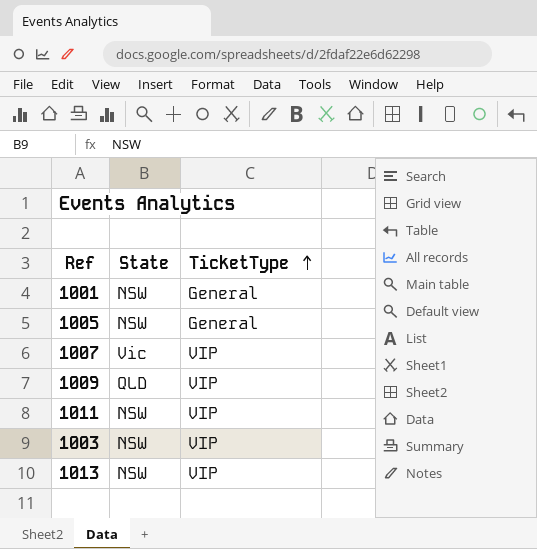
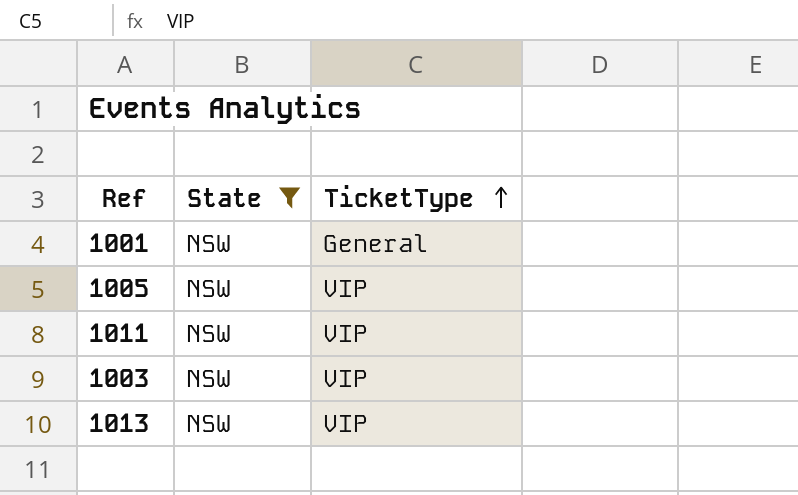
filter: none -> State = NSW
1005 | TicketType: General -> VIP

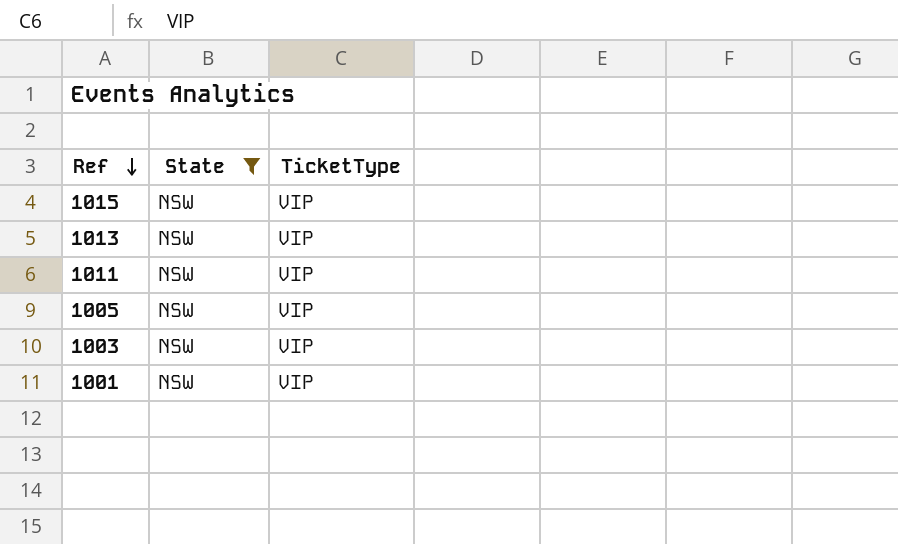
row order: TicketType ascending -> Ref descending
row 1015: none -> NSW | VIP
1001 | TicketType: General -> VIP

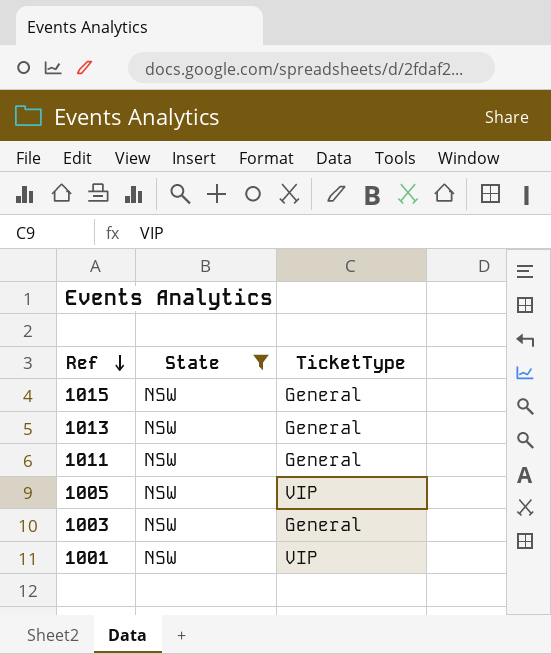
1015 | TicketType: VIP -> General
1013 | TicketType: VIP -> General
1011 | TicketType: VIP -> General
1003 | TicketType: VIP -> General

